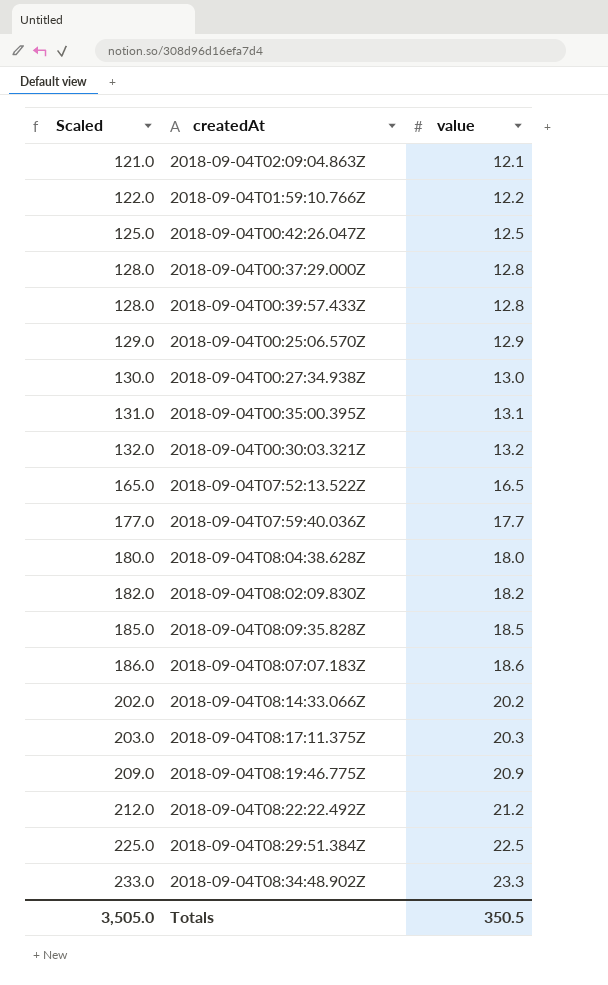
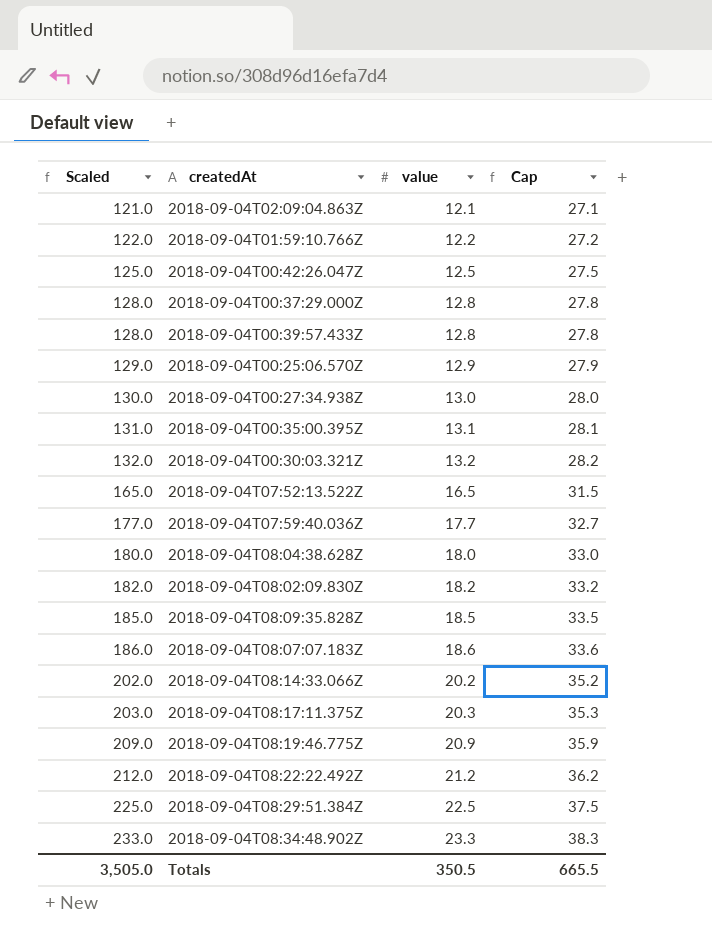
column Cap | formula: none -> [value] + 15

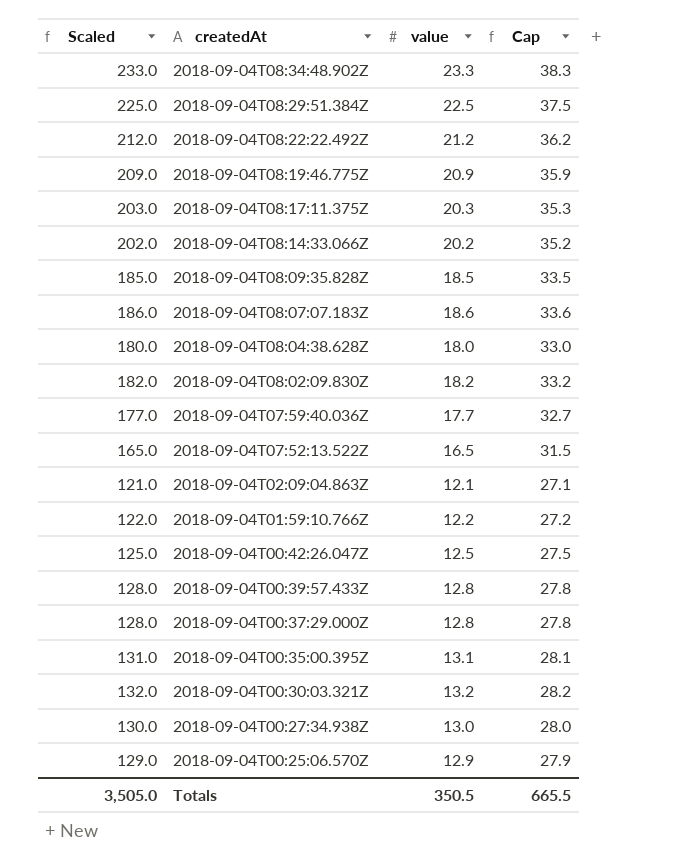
row order: Scaled ascending -> createdAt descending

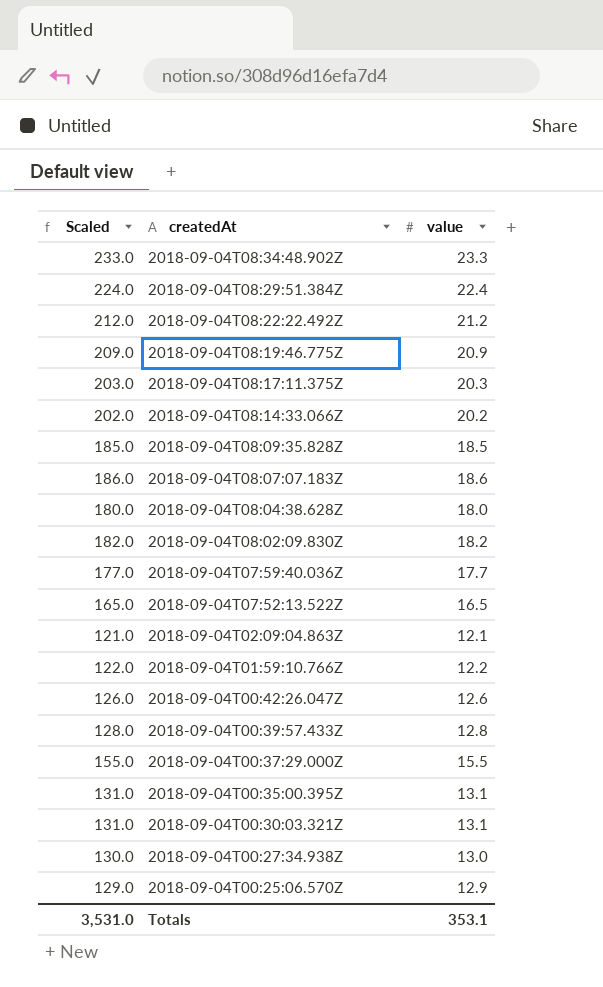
column Cap | formula: [value] + 15 -> none
2018-09-04T08:29:51.384Z | Scaled: 225.0 -> 224.0
2018-09-04T08:29:51.384Z | value: 22.5 -> 22.4
2018-09-04T00:42:26.047Z | Scaled: 125.0 -> 126.0
2018-09-04T00:42:26.047Z | value: 12.5 -> 12.6
2018-09-04T00:37:29.000Z | Scaled: 128.0 -> 155.0
2018-09-04T00:37:29.000Z | value: 12.8 -> 15.5
2018-09-04T00:30:03.321Z | Scaled: 132.0 -> 131.0
2018-09-04T00:30:03.321Z | value: 13.2 -> 13.1
Totals | Scaled: 3,505.0 -> 3,531.0
Totals | value: 350.5 -> 353.1

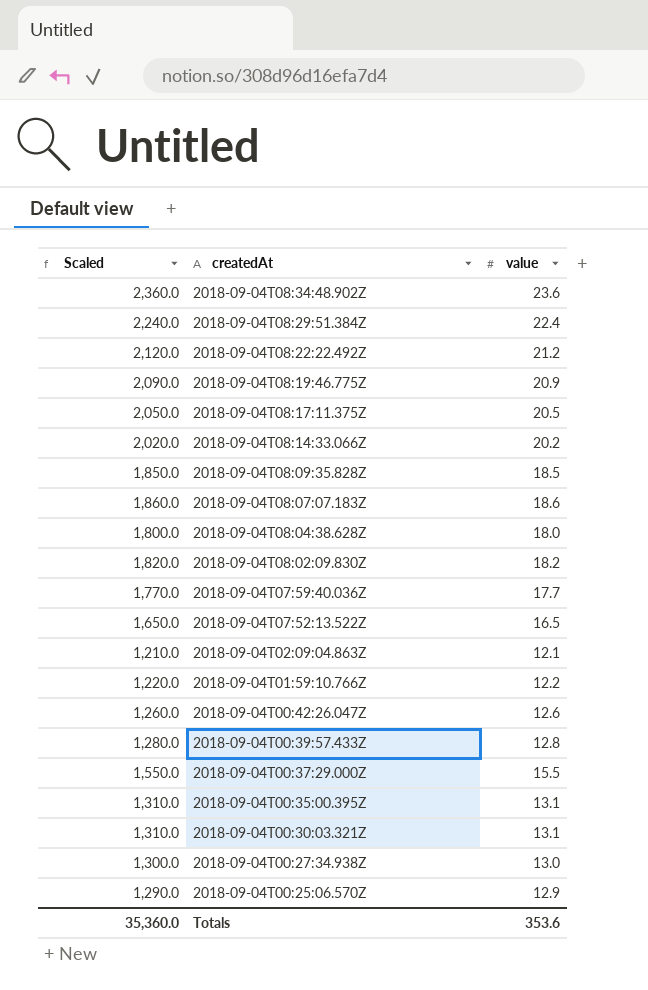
column Scaled | formula: [value] * 10 -> [value] * 100
2018-09-04T08:34:48.902Z | value: 23.3 -> 23.6
2018-09-04T08:17:11.375Z | value: 20.3 -> 20.5
Totals | Scaled: 3,531.0 -> 35,360.0
Totals | value: 353.1 -> 353.6

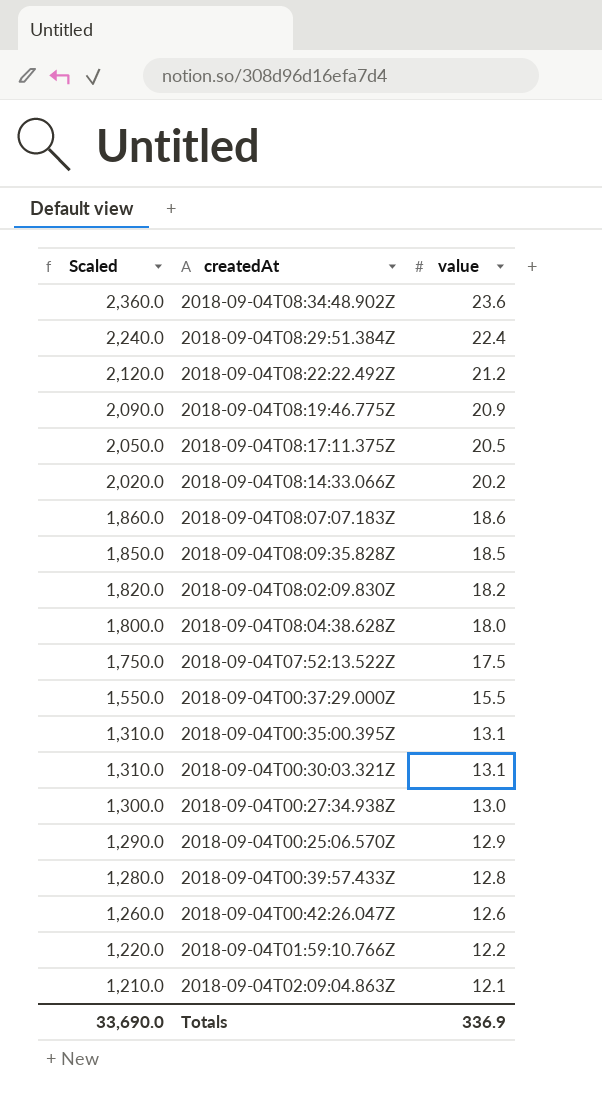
row order: createdAt descending -> Scaled descending
row 2018-09-04T07:59:40.036Z: 1,770.0 | 17.7 -> none
2018-09-04T07:52:13.522Z | Scaled: 1,650.0 -> 1,750.0
2018-09-04T07:52:13.522Z | value: 16.5 -> 17.5
Totals | Scaled: 35,360.0 -> 33,690.0
Totals | value: 353.6 -> 336.9

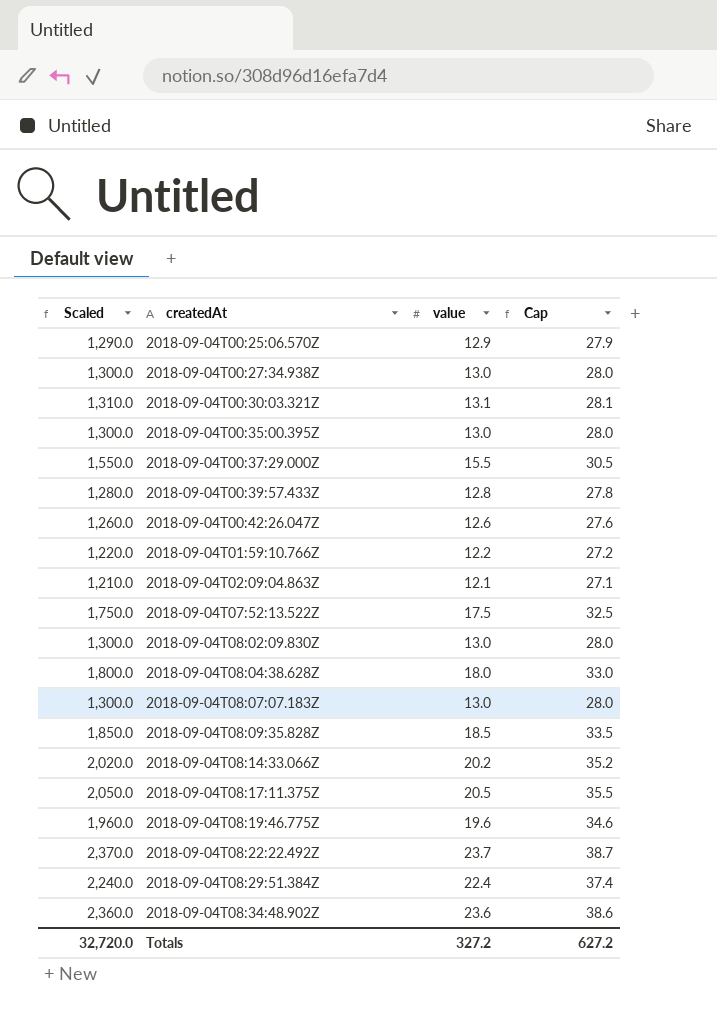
row order: Scaled descending -> createdAt ascending
column Cap | formula: none -> [value] + 15
2018-09-04T00:35:00.395Z | Scaled: 1,310.0 -> 1,300.0
2018-09-04T00:35:00.395Z | value: 13.1 -> 13.0
2018-09-04T08:02:09.830Z | Scaled: 1,820.0 -> 1,300.0
2018-09-04T08:02:09.830Z | value: 18.2 -> 13.0
2018-09-04T08:07:07.183Z | Scaled: 1,860.0 -> 1,300.0
2018-09-04T08:07:07.183Z | value: 18.6 -> 13.0
2018-09-04T08:19:46.775Z | Scaled: 2,090.0 -> 1,960.0
2018-09-04T08:19:46.775Z | value: 20.9 -> 19.6
2018-09-04T08:22:22.492Z | Scaled: 2,120.0 -> 2,370.0
2018-09-04T08:22:22.492Z | value: 21.2 -> 23.7
Totals | Scaled: 33,690.0 -> 32,720.0
Totals | value: 336.9 -> 327.2

